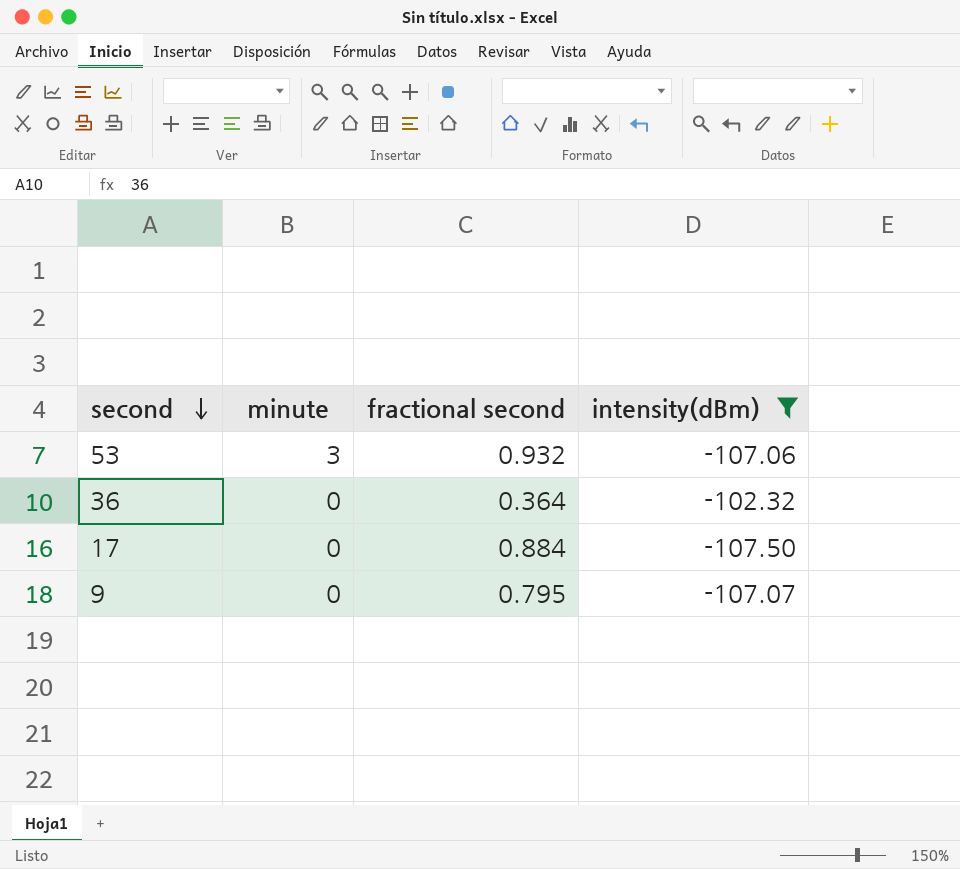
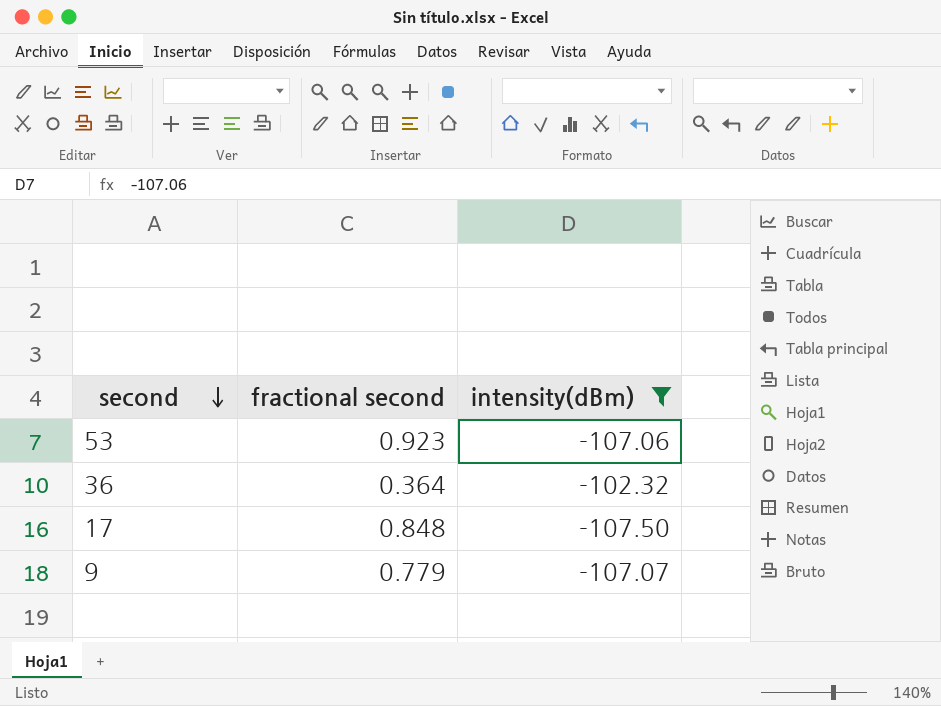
column minute | position: 2 -> none
53 | fractional second: 0.932 -> 0.923
17 | fractional second: 0.884 -> 0.848
9 | fractional second: 0.795 -> 0.779

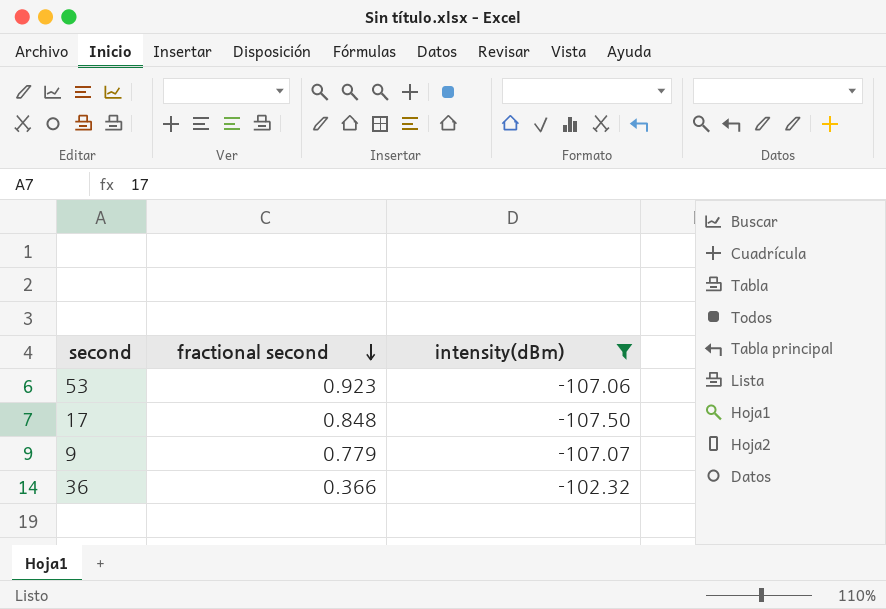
row order: second descending -> fractional second descending
36 | fractional second: 0.364 -> 0.366

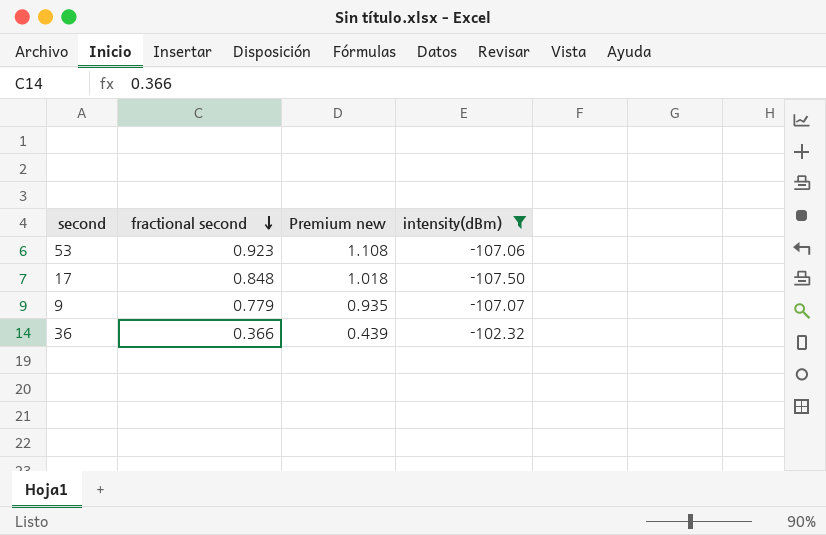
column Premium new | formula: none -> [fractional second] * 1.2

